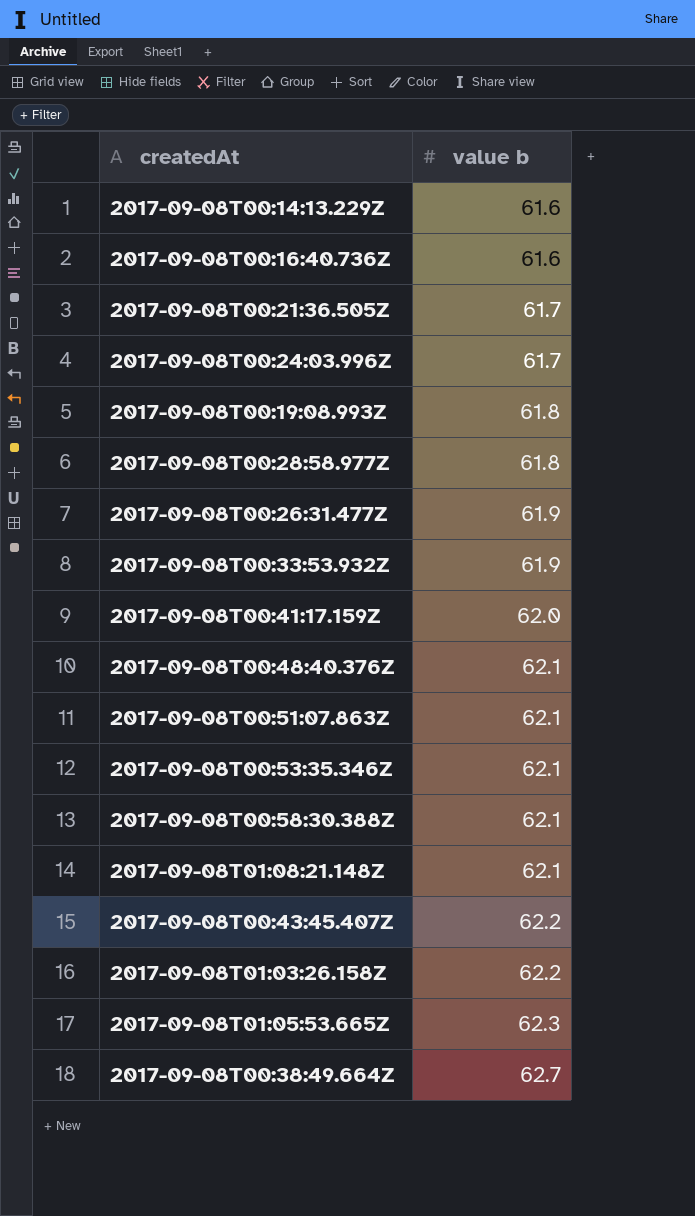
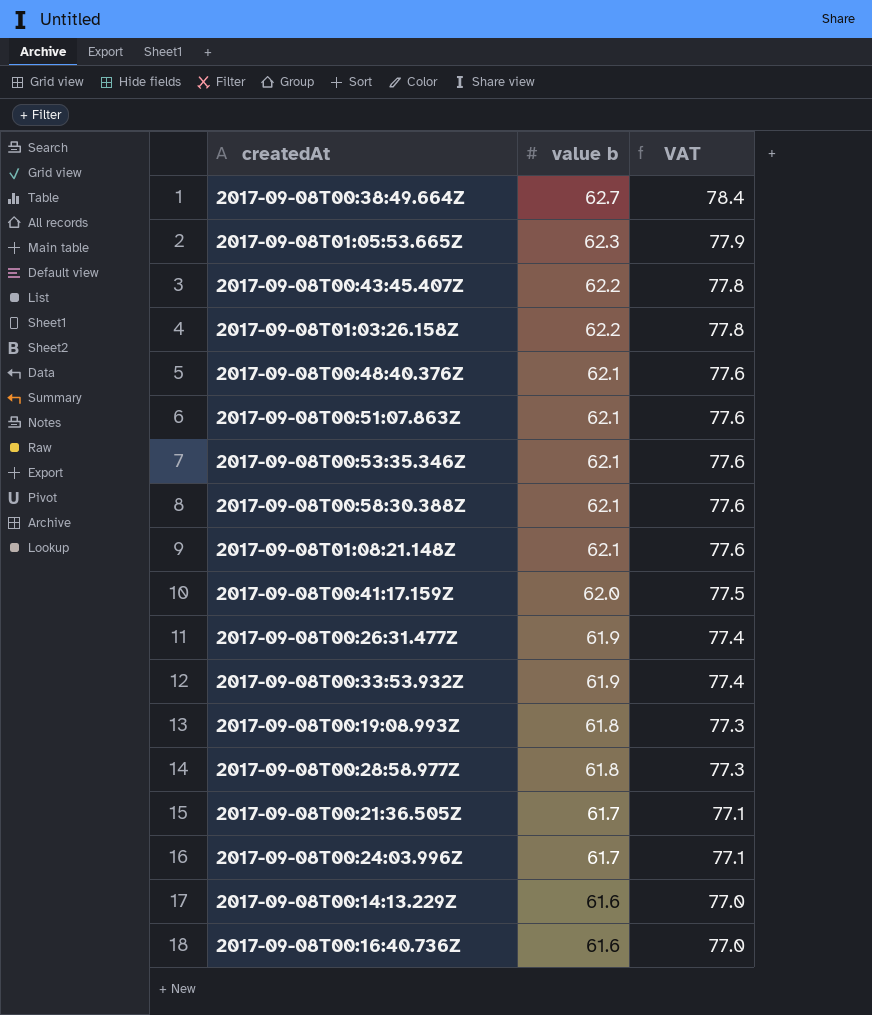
row order: value b ascending -> value b descending
column VAT | formula: none -> [value b] * 1.25

